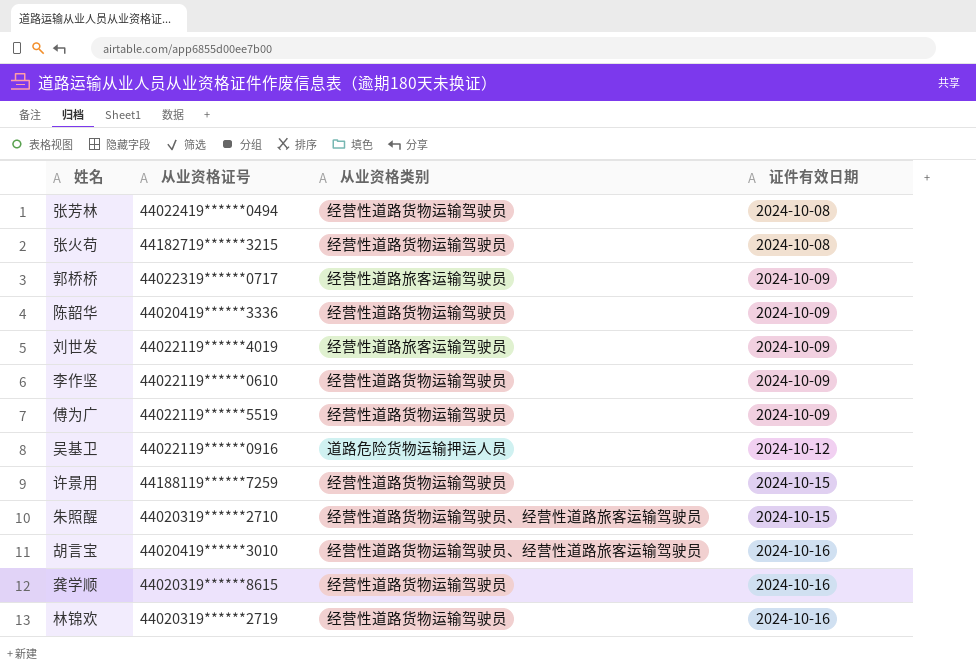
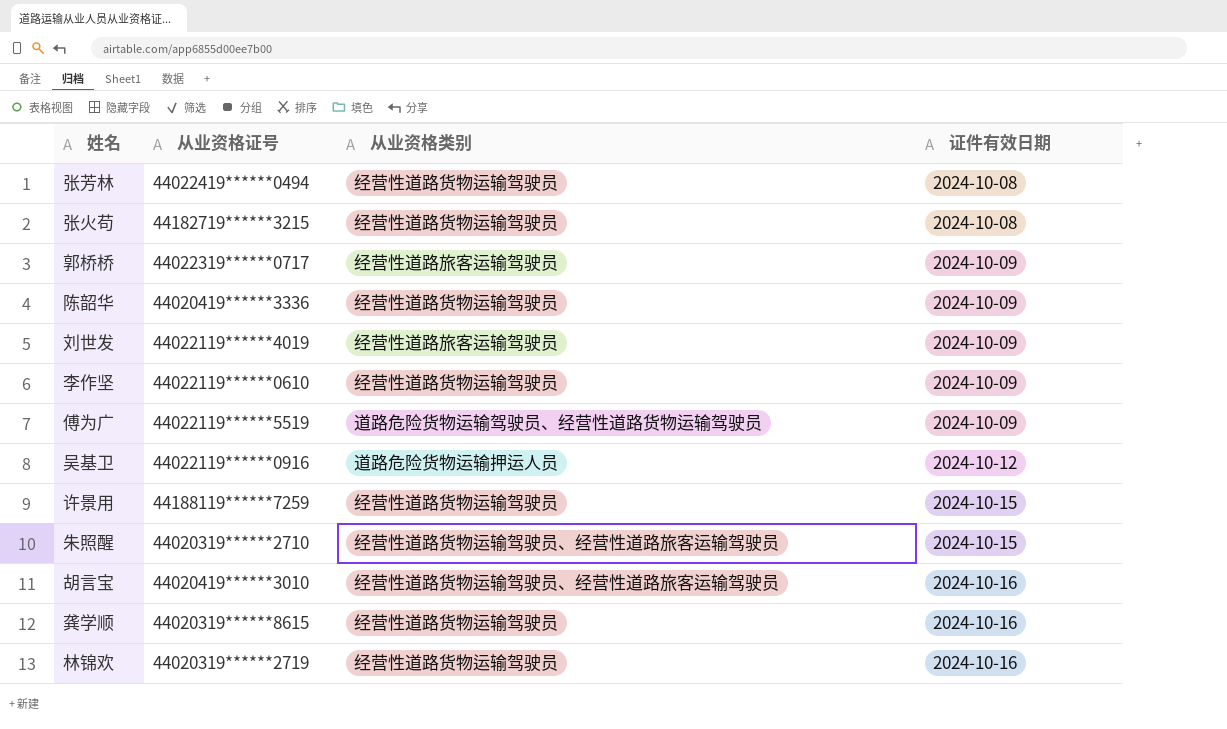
傅为广 | 从业资格类别: 经营性道路货物运输驾驶员 -> 道路危险货物运输驾驶员、经营性道路货物运输驾驶员

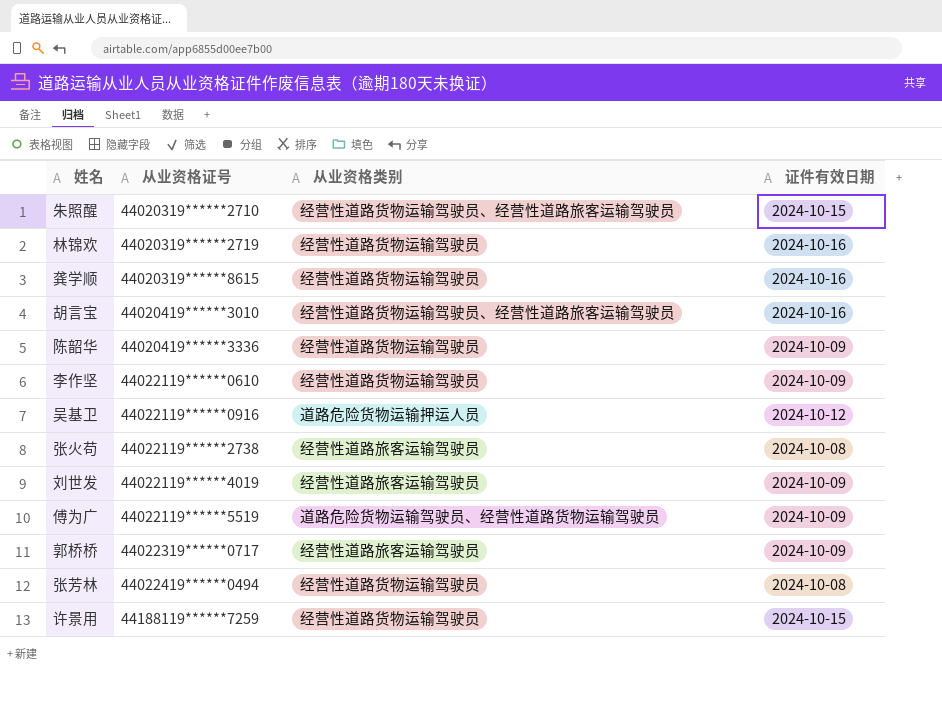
row order: 证件有效日期 ascending -> 从业资格证号 ascending
张火苟 | 从业资格证号: 44182719******3215 -> 44022119******2738
张火苟 | 从业资格类别: 经营性道路货物运输驾驶员 -> 经营性道路旅客运输驾驶员

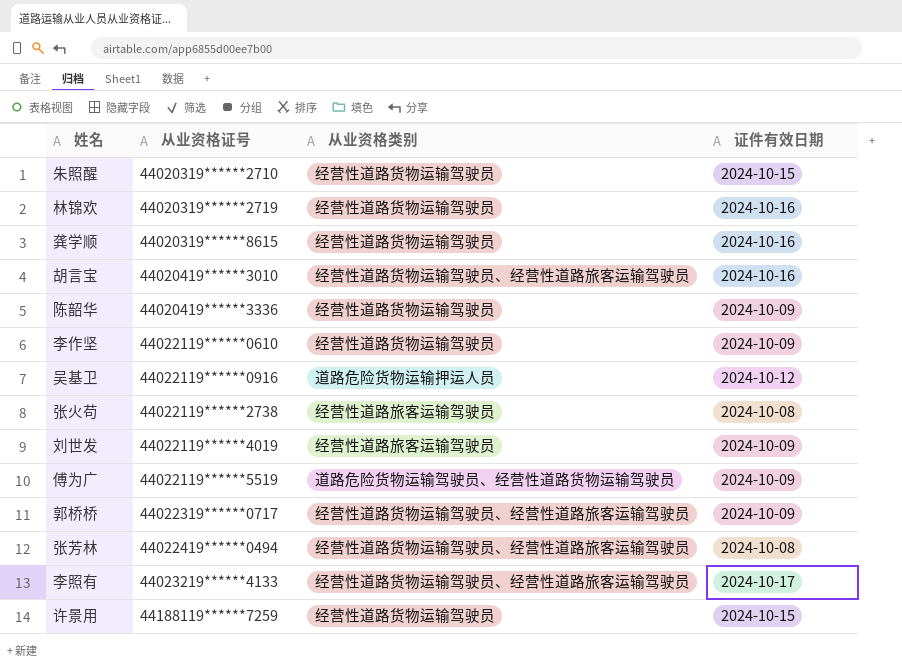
朱照醒 | 从业资格类别: 经营性道路货物运输驾驶员、经营性道路旅客运输驾驶员 -> 经营性道路货物运输驾驶员
郭桥桥 | 从业资格类别: 经营性道路旅客运输驾驶员 -> 经营性道路货物运输驾驶员、经营性道路旅客运输驾驶员
张芳林 | 从业资格类别: 经营性道路货物运输驾驶员 -> 经营性道路货物运输驾驶员、经营性道路旅客运输驾驶员
row 李照有: none -> 44023219******4133 | 经营性道路货物运输驾驶员、经营性道路旅客运输驾驶员 | 2024-10-17

